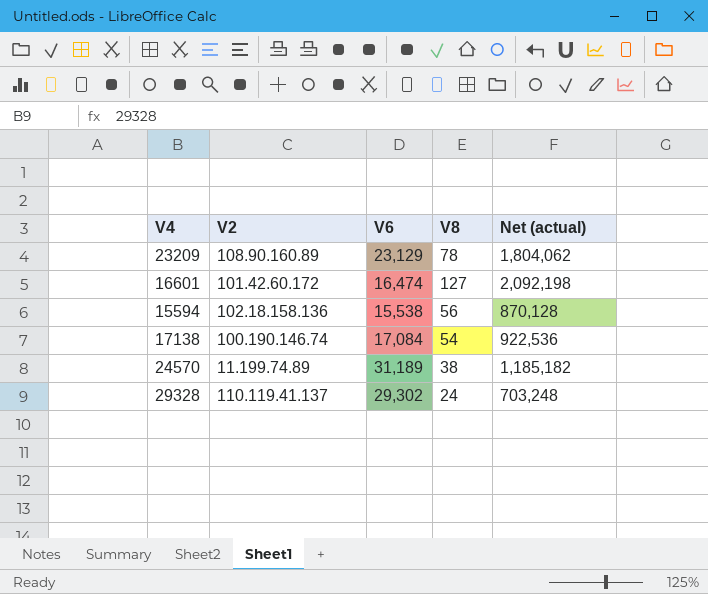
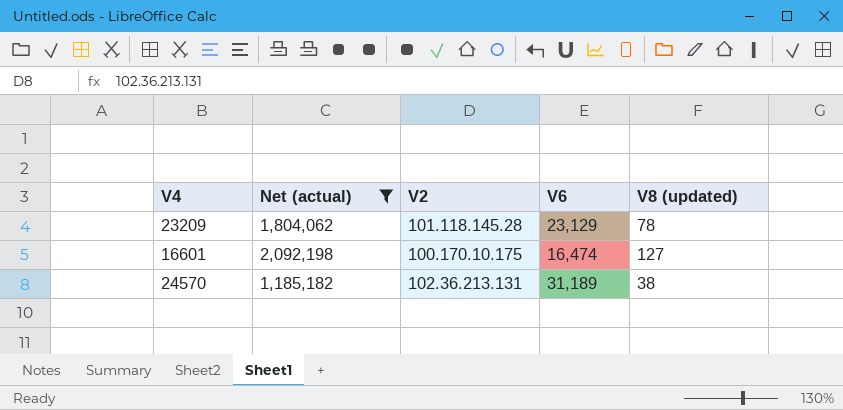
filter: none -> Net (actual) >= 1,185,182
column Net (actual) | position: 5 -> 2
column name: V8 -> V8 (updated)
23209 | V2: 108.90.160.89 -> 101.118.145.28
16601 | V2: 101.42.60.172 -> 100.170.10.175
24570 | V2: 11.199.74.89 -> 102.36.213.131

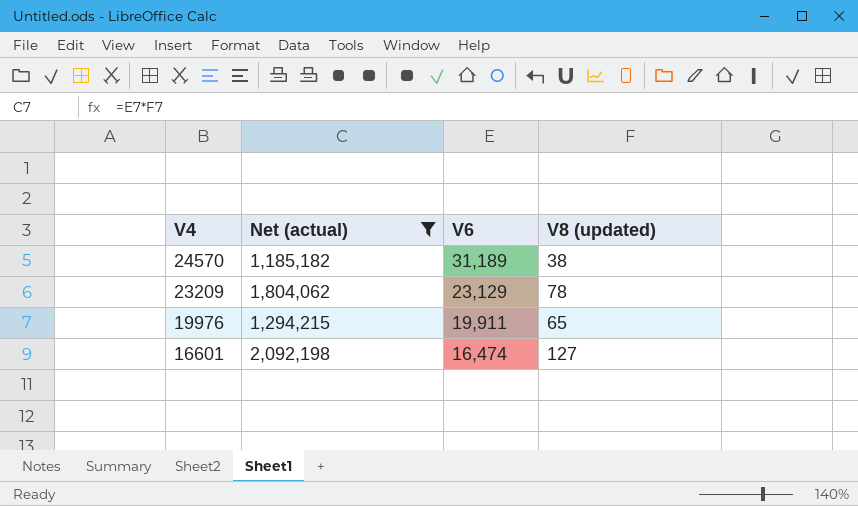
row order: none -> V4 descending
column V2 | position: 3 -> none
row 19976: none -> 1,294,215 | 19,911 | 65

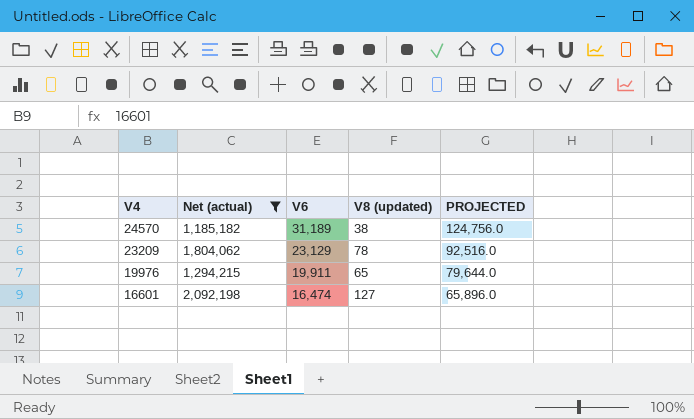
column PROJECTED | formula: none -> [V6] * 4

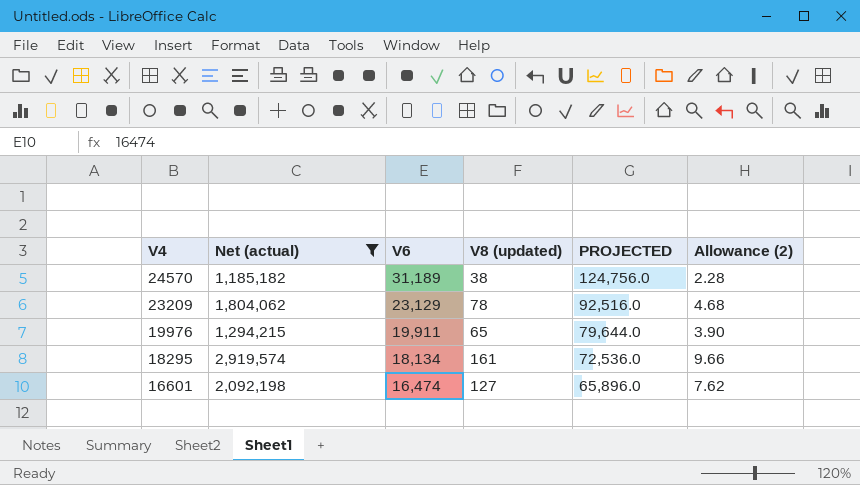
column Allowance (2) | formula: none -> [V8 (updated)] * 0.06
row 18295: none -> 2,919,574 | 18,134 | 161 | 72,536.0 | 9.66

